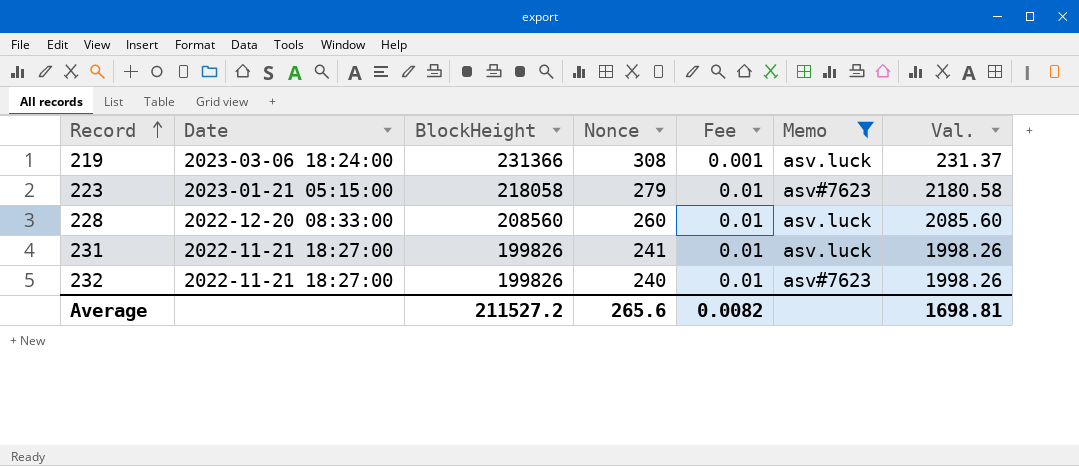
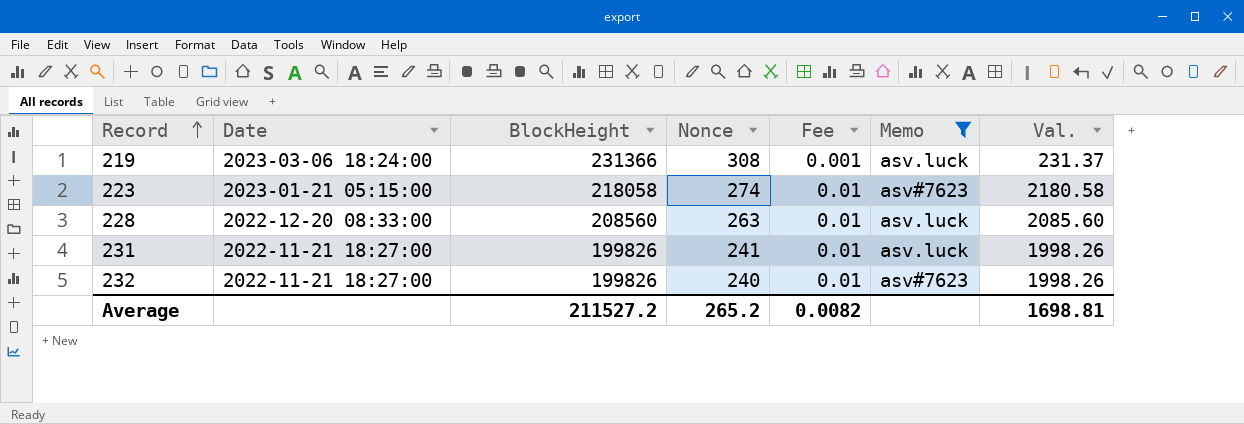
223 | Nonce: 279 -> 274
228 | Nonce: 260 -> 263
Average | Nonce: 265.6 -> 265.2

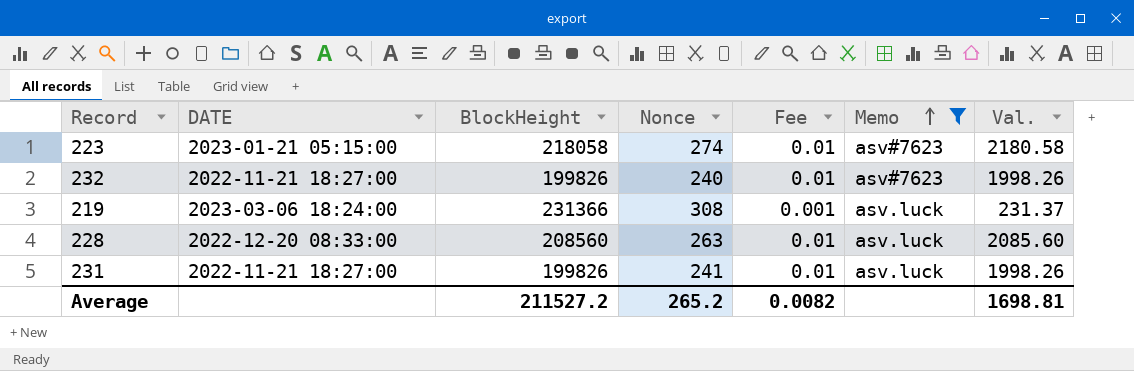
row order: Record ascending -> Memo ascending
column name: Date -> DATE

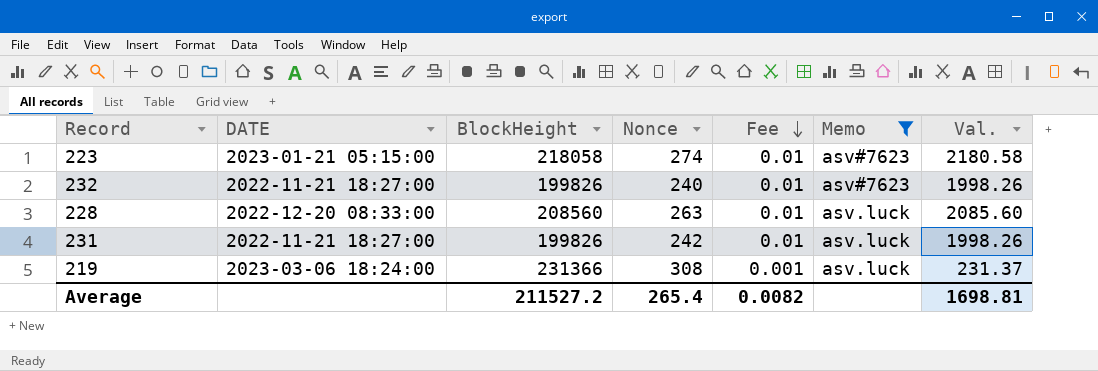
row order: Memo ascending -> Fee descending
231 | Nonce: 241 -> 242
Average | Nonce: 265.2 -> 265.4

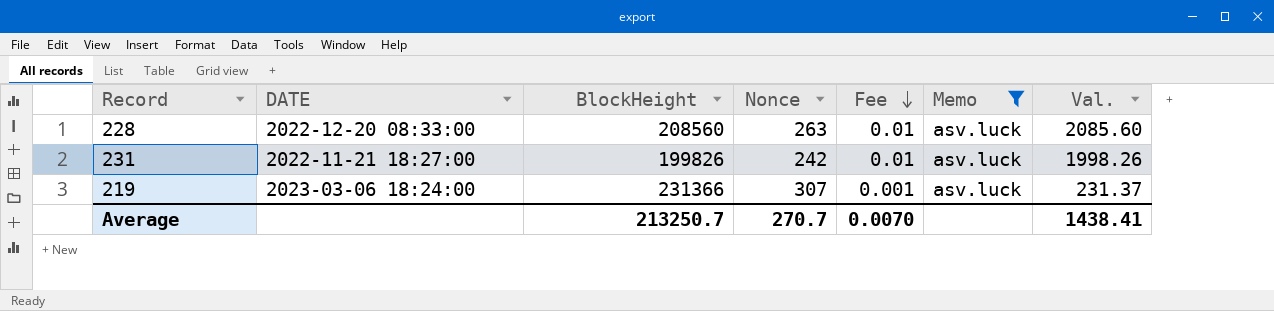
row 223: 2023-01-21 05:15:00 | 218058 | 274 | 0.01 | asv#7623 | 2180.58 -> none
row 232: 2022-11-21 18:27:00 | 199826 | 240 | 0.01 | asv#7623 | 1998.26 -> none
219 | Nonce: 308 -> 307
Average | BlockHeight: 211527.2 -> 213250.7
Average | Nonce: 265.4 -> 270.7
Average | Fee: 0.0082 -> 0.0070
Average | Val.: 1698.81 -> 1438.41

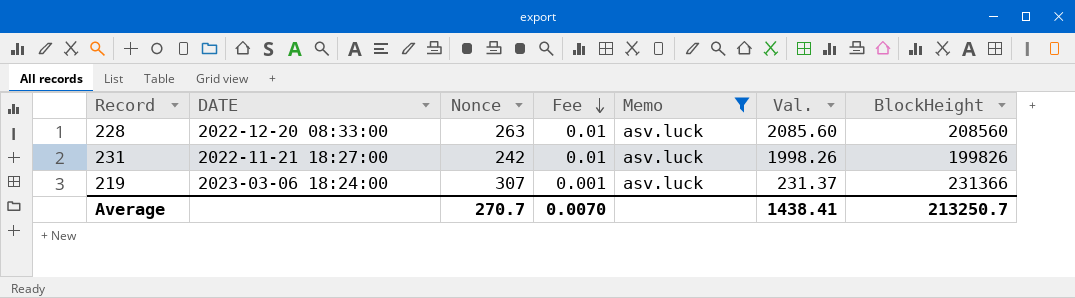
column BlockHeight | position: 3 -> 7

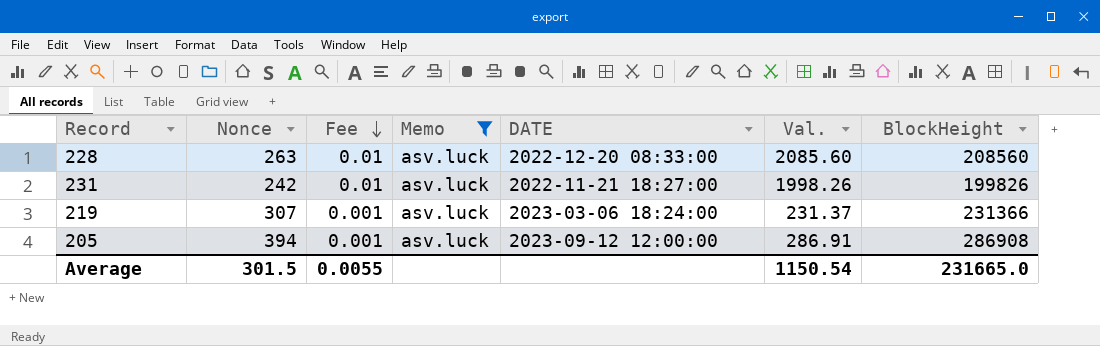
column DATE | position: 2 -> 5
row 205: none -> 394 | 0.001 | asv.luck | 2023-09-12 12:00:00 | 286.91 | 286908
Average | Nonce: 270.7 -> 301.5
Average | Fee: 0.0070 -> 0.0055
Average | Val.: 1438.41 -> 1150.54
Average | BlockHeight: 213250.7 -> 231665.0

